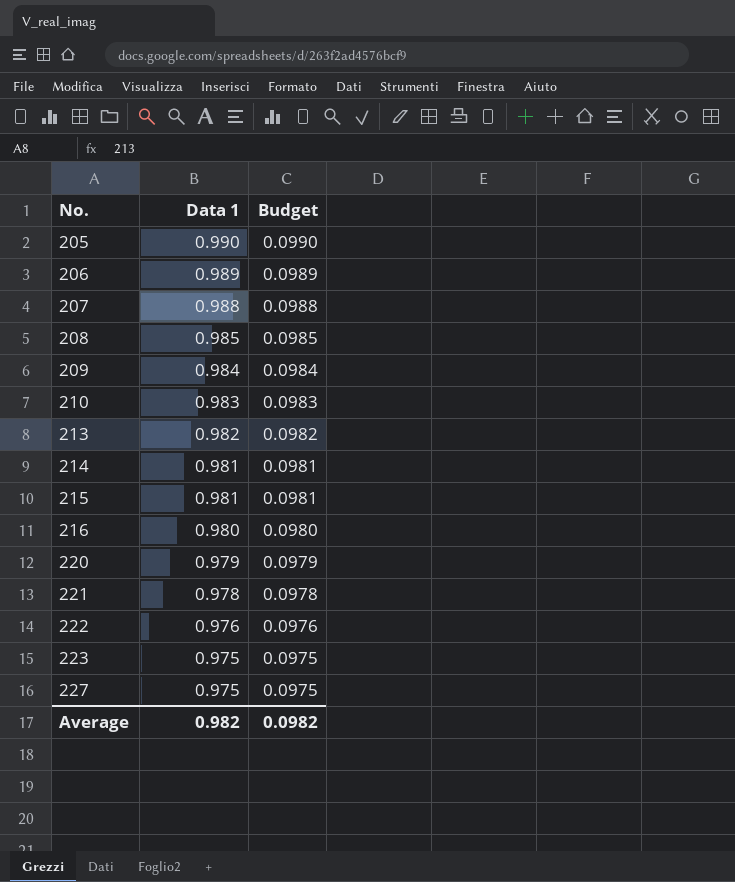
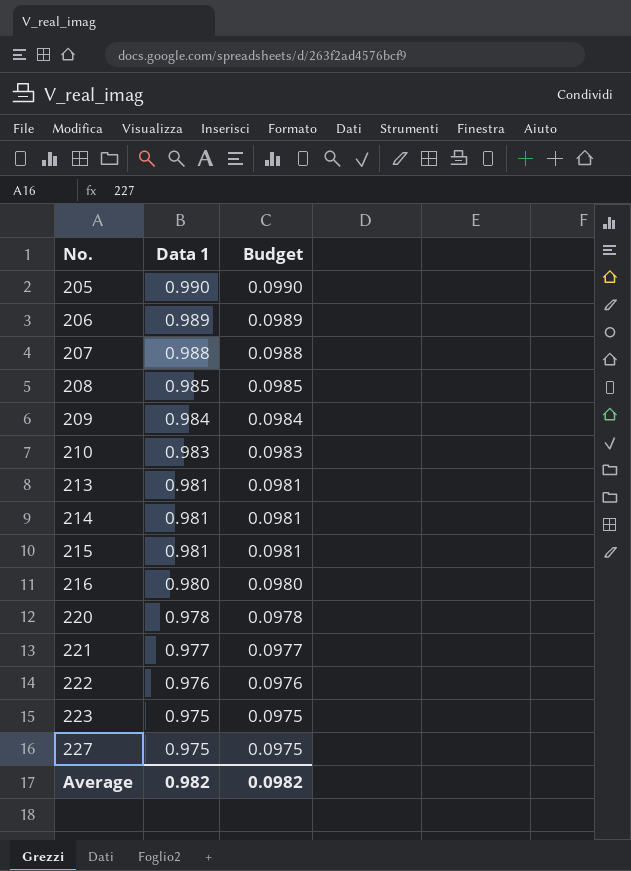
213 | Data 1: 0.982 -> 0.981
213 | Budget: 0.0982 -> 0.0981
220 | Data 1: 0.979 -> 0.978
220 | Budget: 0.0979 -> 0.0978
221 | Data 1: 0.978 -> 0.977
221 | Budget: 0.0978 -> 0.0977

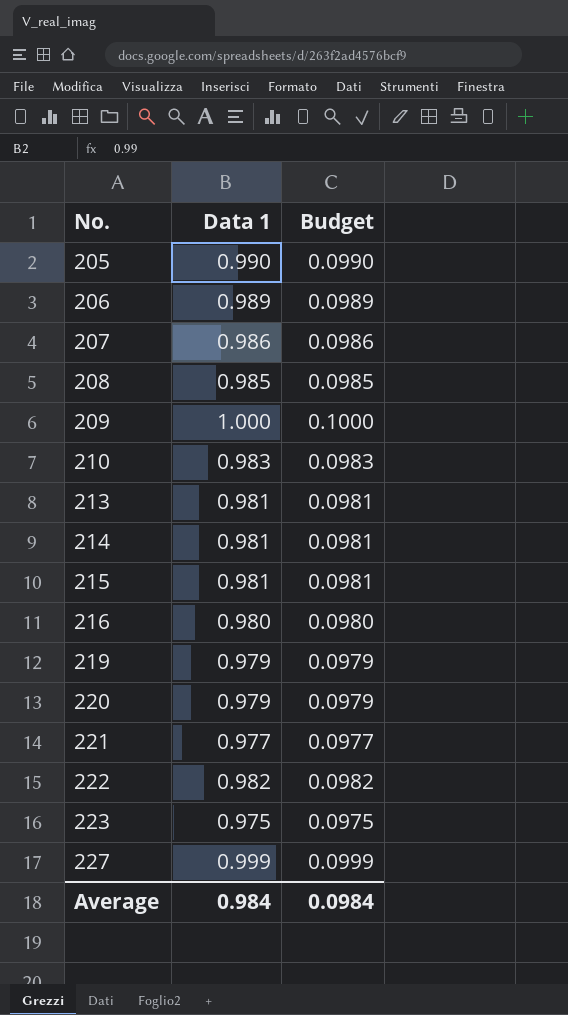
207 | Data 1: 0.988 -> 0.986
207 | Budget: 0.0988 -> 0.0986
209 | Data 1: 0.984 -> 1.000
209 | Budget: 0.0984 -> 0.1000
row 219: none -> 0.979 | 0.0979
220 | Data 1: 0.978 -> 0.979
220 | Budget: 0.0978 -> 0.0979
222 | Data 1: 0.976 -> 0.982
222 | Budget: 0.0976 -> 0.0982
227 | Data 1: 0.975 -> 0.999
227 | Budget: 0.0975 -> 0.0999
Average | Data 1: 0.982 -> 0.984
Average | Budget: 0.0982 -> 0.0984

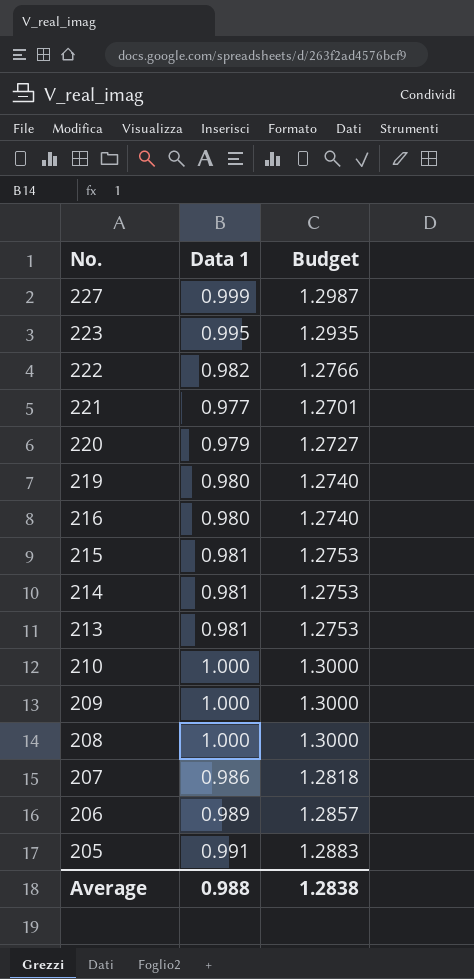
row order: No. ascending -> No. descending
column Budget | formula: [Data 1] * 0.1 -> [Data 1] * 1.3
223 | Data 1: 0.975 -> 0.995
219 | Data 1: 0.979 -> 0.980
210 | Data 1: 0.983 -> 1.000
208 | Data 1: 0.985 -> 1.000
205 | Data 1: 0.990 -> 0.991
Average | Data 1: 0.984 -> 0.988
Average | Budget: 0.0984 -> 1.2838

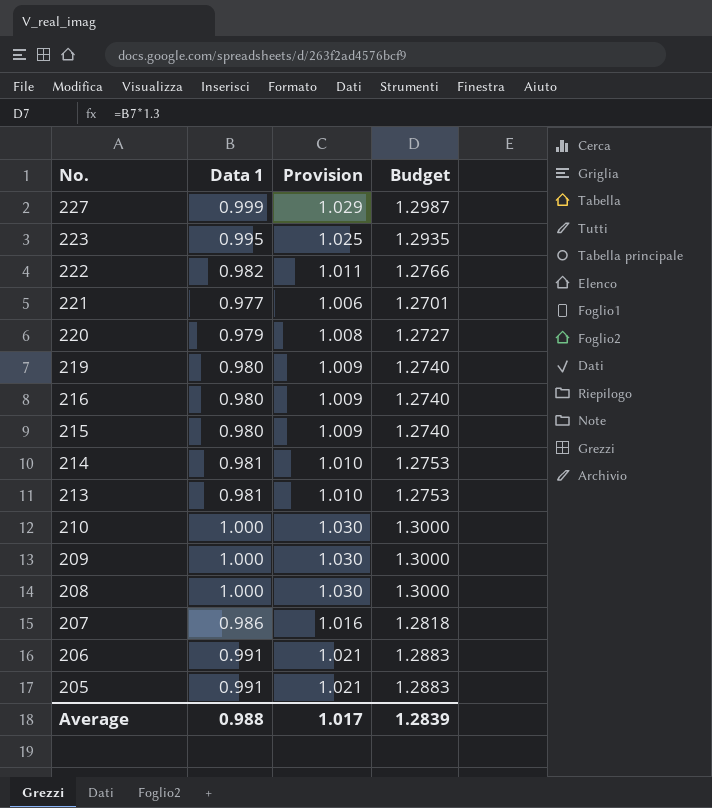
column Provision | formula: none -> [Data 1] * 1.03
215 | Data 1: 0.981 -> 0.980
215 | Budget: 1.2753 -> 1.2740
206 | Data 1: 0.989 -> 0.991
206 | Budget: 1.2857 -> 1.2883
Average | Budget: 1.2838 -> 1.2839

